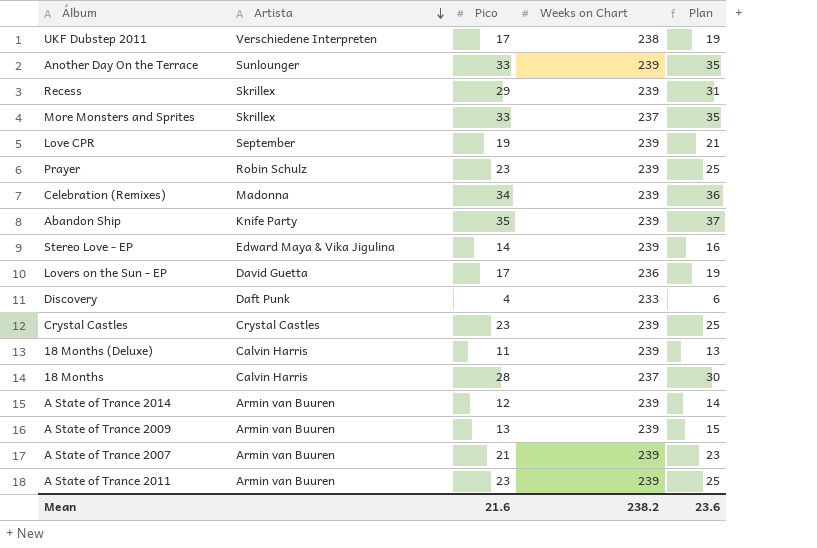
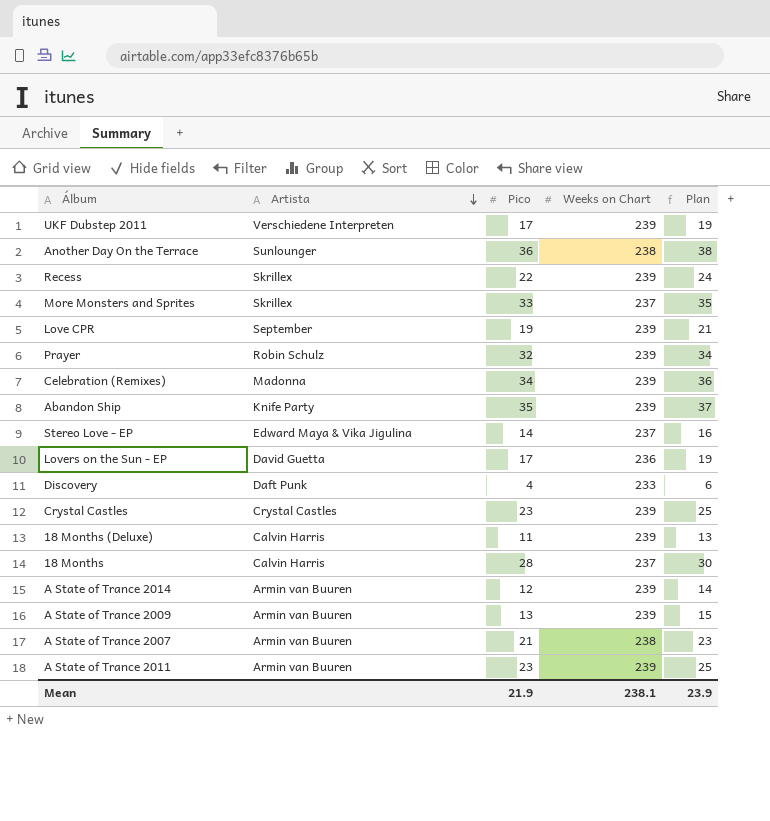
UKF Dubstep 2011 | Weeks on Chart: 238 -> 239
Another Day On the Terrace | Pico: 33 -> 36
Another Day On the Terrace | Weeks on Chart: 239 -> 238
Another Day On the Terrace | Plan: 35 -> 38
Recess | Pico: 29 -> 22
Recess | Plan: 31 -> 24
Prayer | Pico: 23 -> 32
Prayer | Plan: 25 -> 34
Stereo Love - EP | Weeks on Chart: 239 -> 237
A State of Trance 2007 | Weeks on Chart: 239 -> 238
Mean | Pico: 21.6 -> 21.9
Mean | Weeks on Chart: 238.2 -> 238.1
Mean | Plan: 23.6 -> 23.9

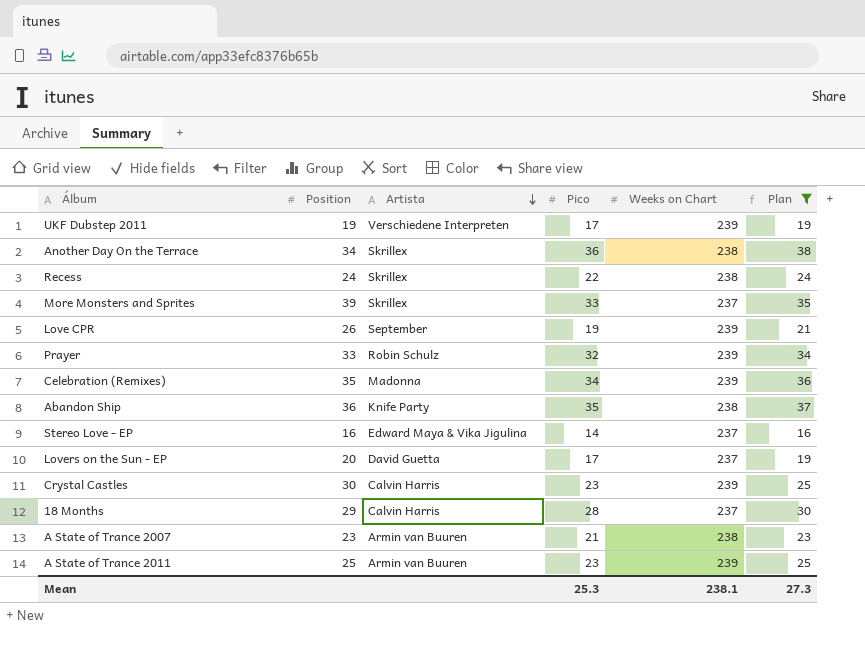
filter: none -> Plan >= 16
column Position | position: none -> 2
Another Day On the Terrace | Artista: Sunlounger -> Skrillex
Recess | Weeks on Chart: 239 -> 238
Abandon Ship | Weeks on Chart: 239 -> 238
Lovers on the Sun - EP | Weeks on Chart: 236 -> 237
Crystal Castles | Artista: Crystal Castles -> Calvin Harris
Mean | Pico: 21.9 -> 25.3
Mean | Plan: 23.9 -> 27.3

